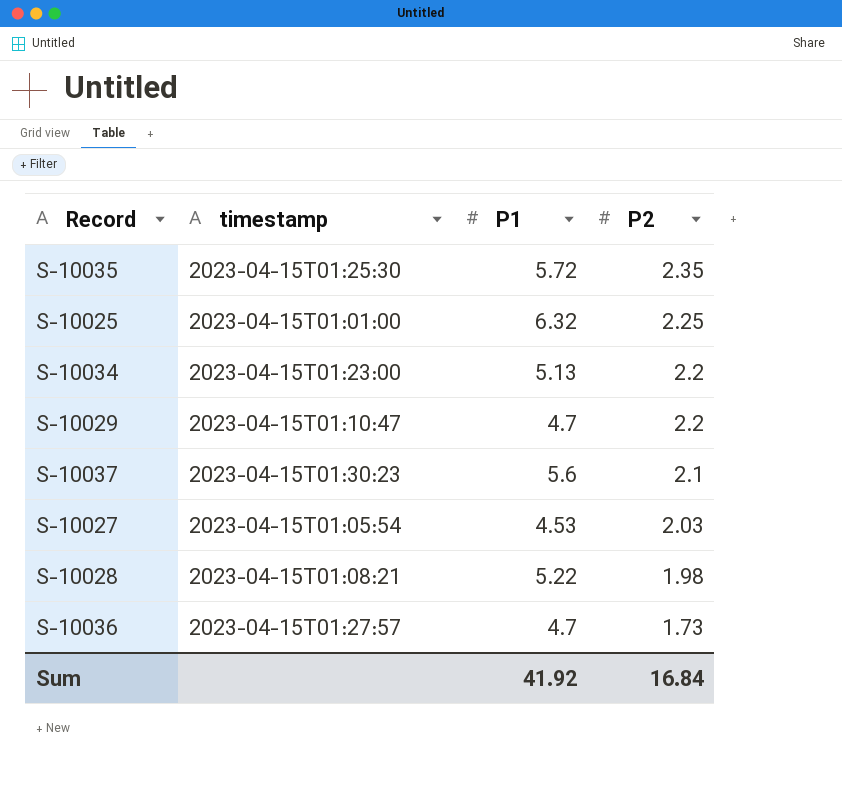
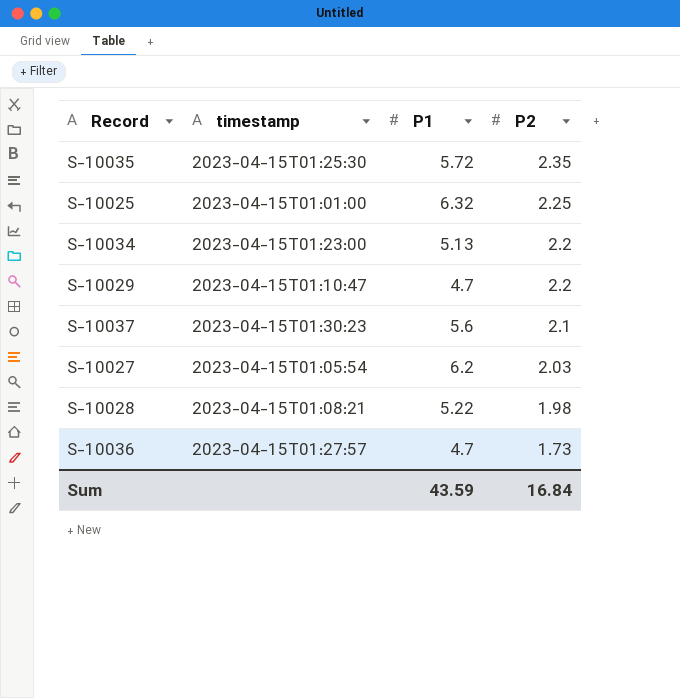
S-10027 | P1: 4.53 -> 6.2
Sum | P1: 41.92 -> 43.59

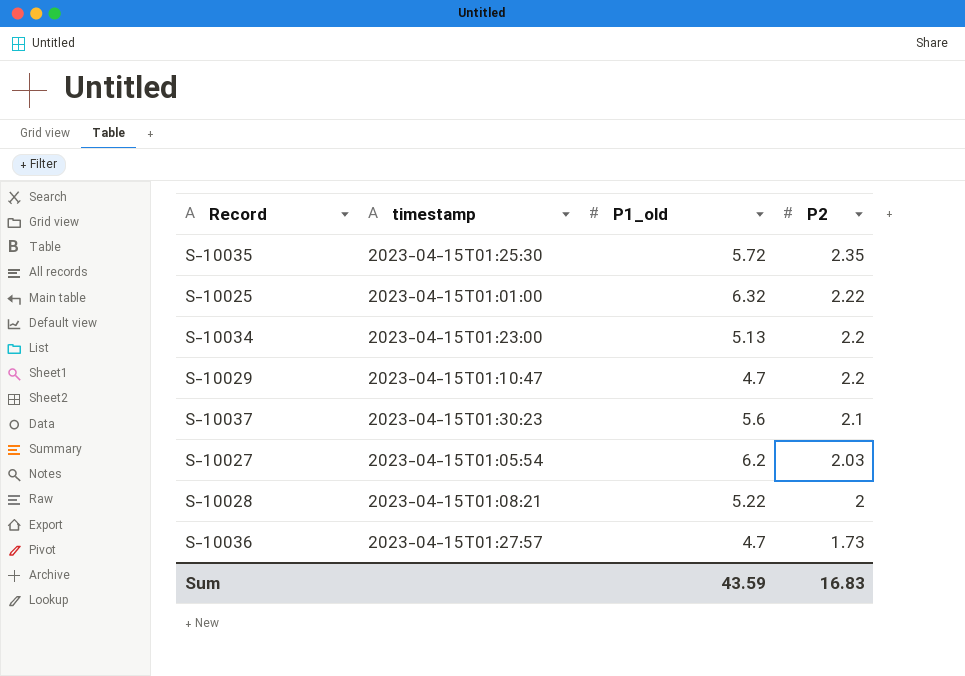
column name: P1 -> P1_old
S-10025 | P2: 2.25 -> 2.22
S-10028 | P2: 1.98 -> 2
Sum | P2: 16.84 -> 16.83

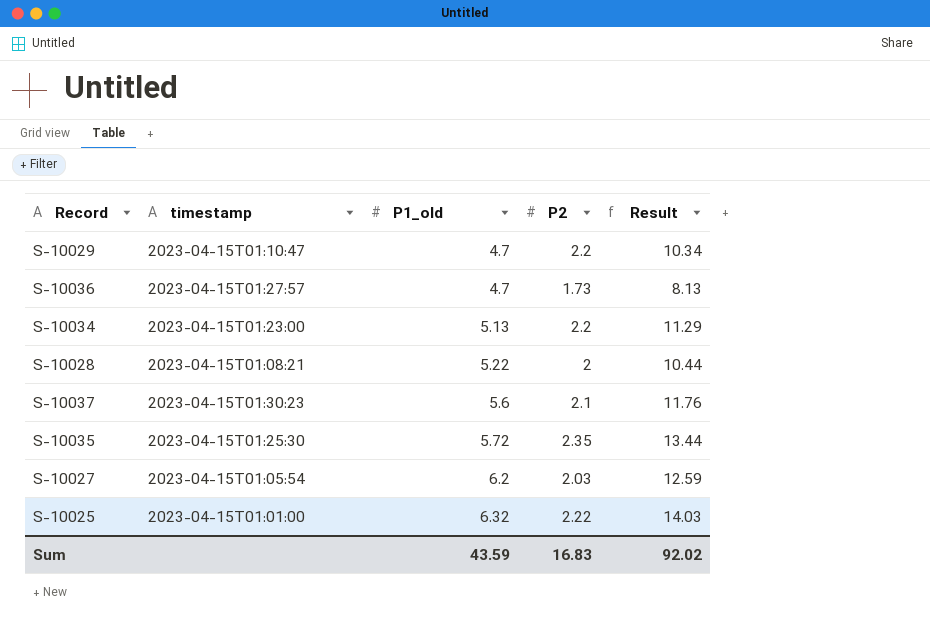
row order: P2 descending -> P1_old ascending
column Result | formula: none -> [P1_old] * [P2]

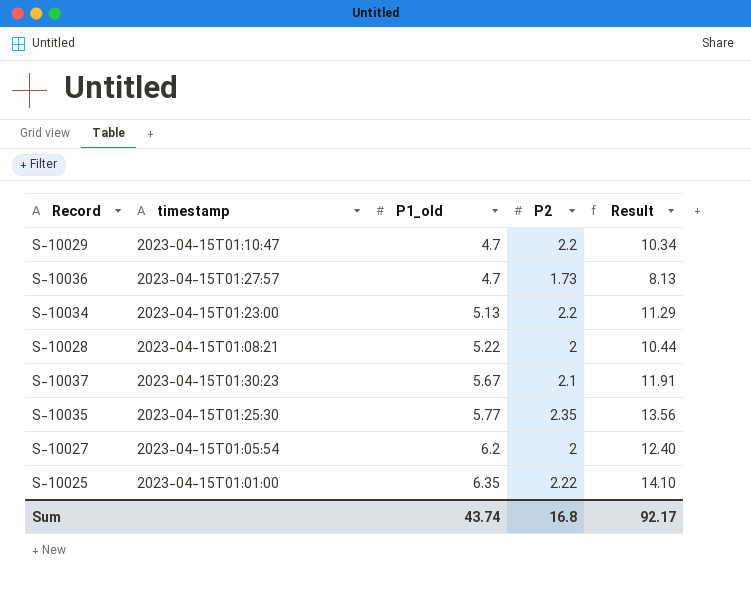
S-10037 | P1_old: 5.6 -> 5.67
S-10037 | Result: 11.76 -> 11.91
S-10035 | P1_old: 5.72 -> 5.77
S-10035 | Result: 13.44 -> 13.56
S-10027 | P2: 2.03 -> 2
S-10027 | Result: 12.59 -> 12.40
S-10025 | P1_old: 6.32 -> 6.35
S-10025 | Result: 14.03 -> 14.10
Sum | P1_old: 43.59 -> 43.74
Sum | P2: 16.83 -> 16.8
Sum | Result: 92.02 -> 92.17

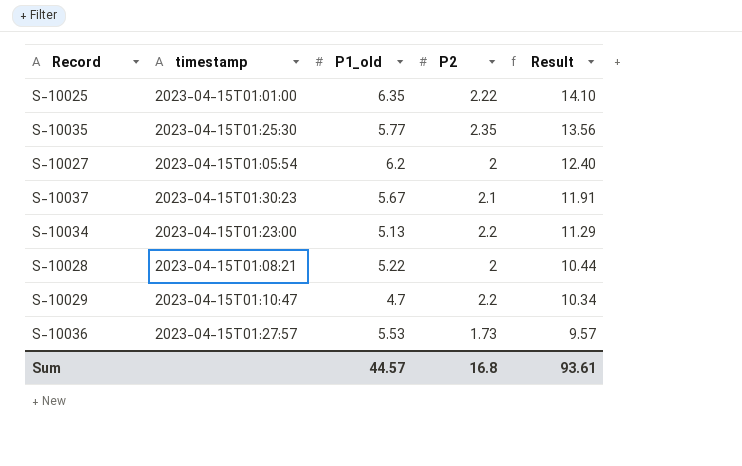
row order: P1_old ascending -> Result descending
S-10036 | P1_old: 4.7 -> 5.53
S-10036 | Result: 8.13 -> 9.57
Sum | P1_old: 43.74 -> 44.57
Sum | Result: 92.17 -> 93.61

